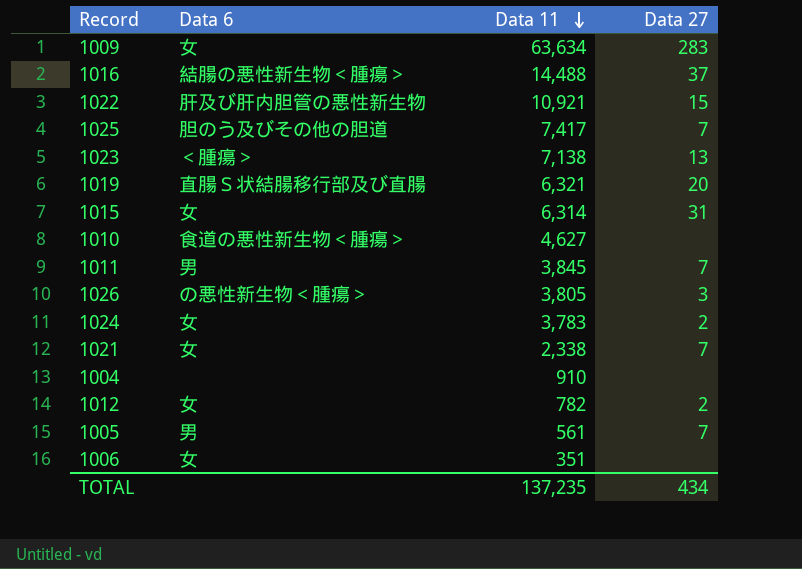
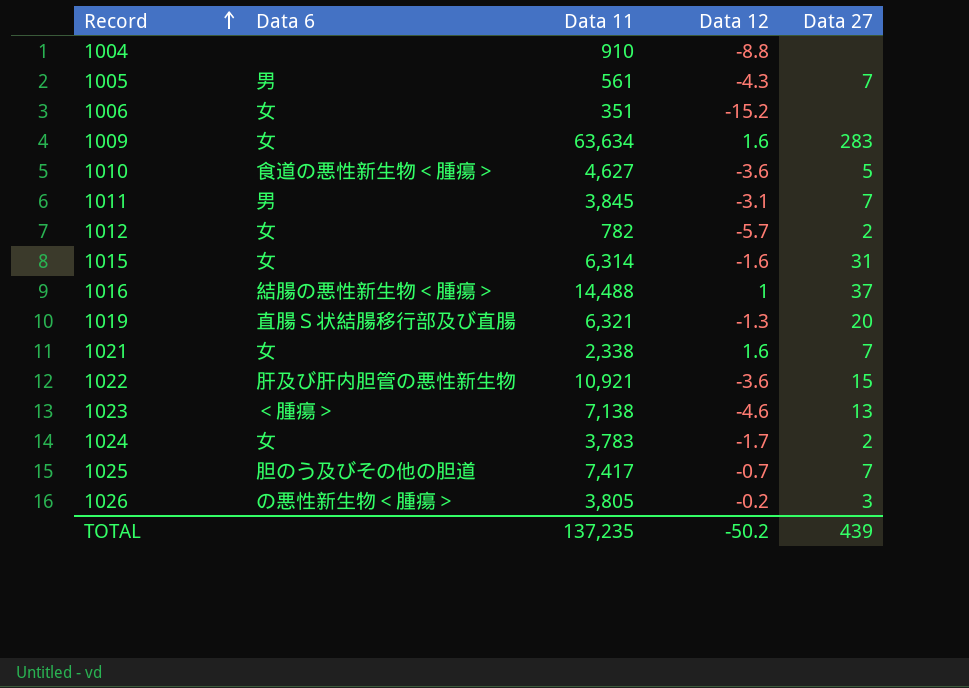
row order: Data 11 descending -> Record ascending
column Data 12 | position: none -> 4
1010 | Data 27: none -> 5
TOTAL | Data 27: 434 -> 439

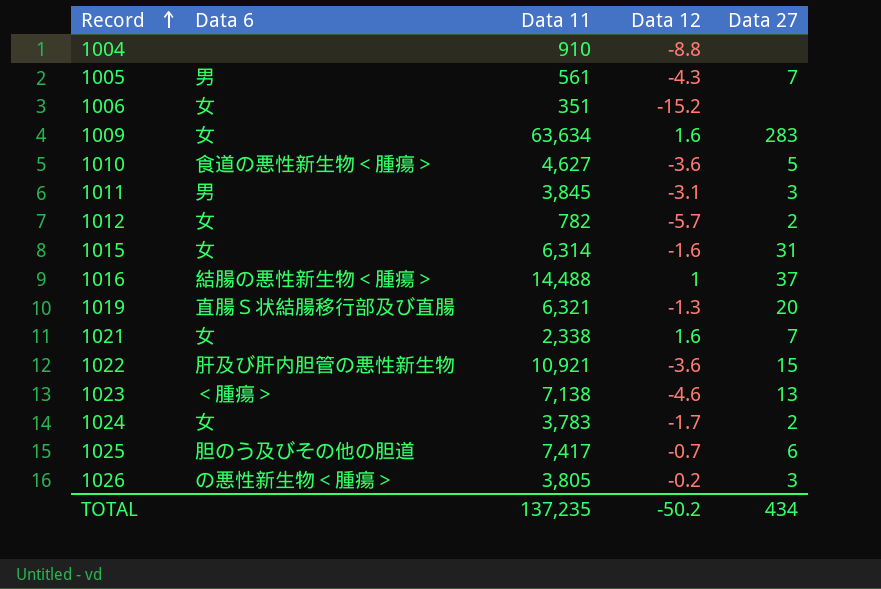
1011 | Data 27: 7 -> 3
1025 | Data 27: 7 -> 6
TOTAL | Data 27: 439 -> 434

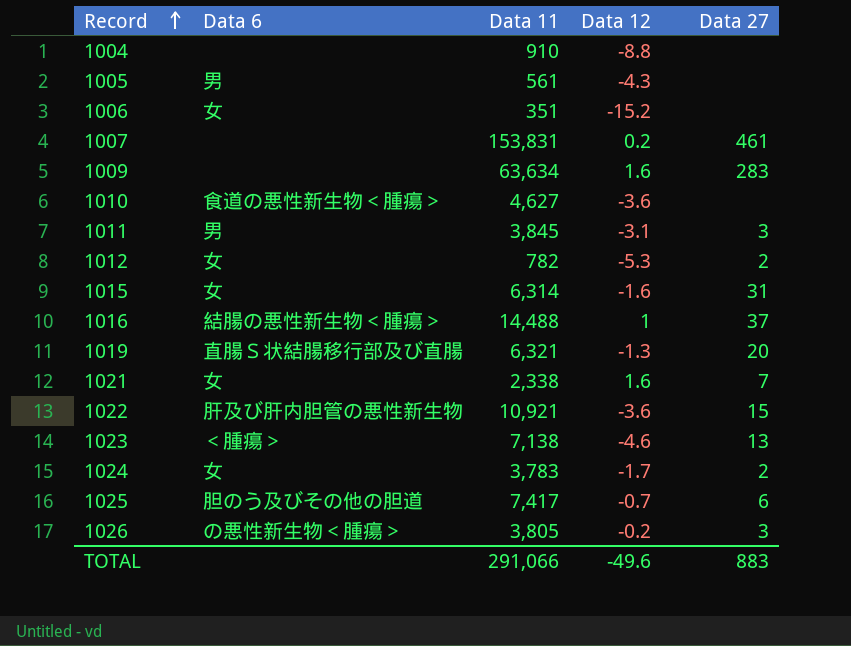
1005 | Data 27: 7 -> none
row 1007: none -> none | 153,831 | 0.2 | 461
1009 | Data 6: 女 -> none
1010 | Data 27: 5 -> none
1012 | Data 12: -5.7 -> -5.3
TOTAL | Data 11: 137,235 -> 291,066
TOTAL | Data 12: -50.2 -> -49.6
TOTAL | Data 27: 434 -> 883

